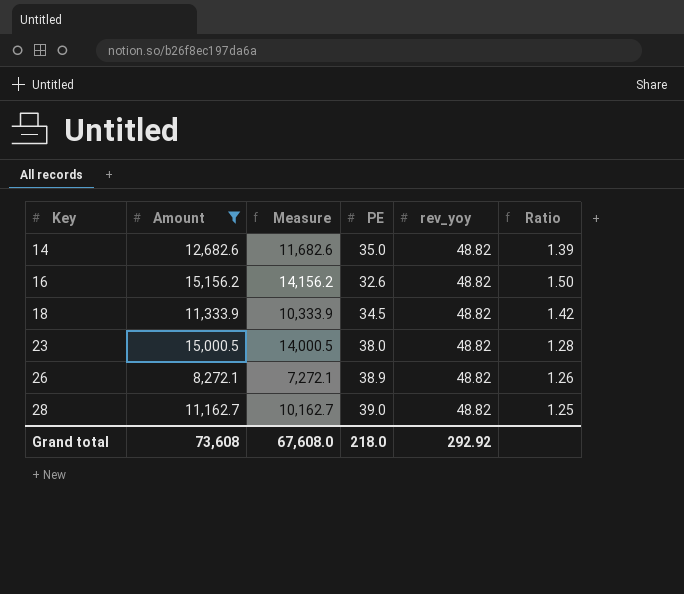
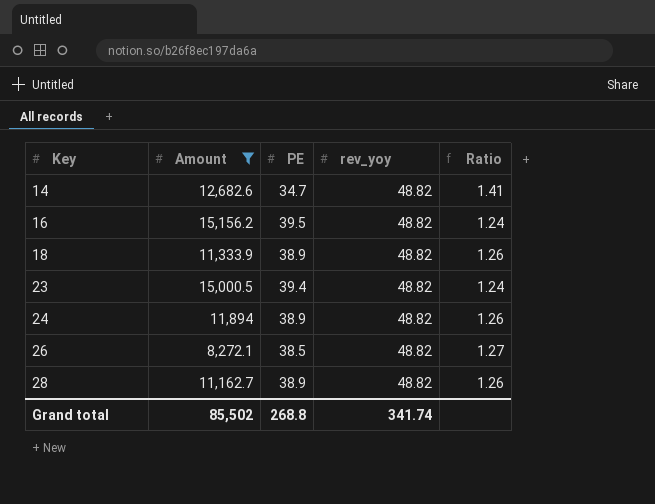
column Measure | formula: [Amount] - 1000 -> none
14 | PE: 35.0 -> 34.7
14 | Ratio: 1.39 -> 1.41
16 | PE: 32.6 -> 39.5
16 | Ratio: 1.50 -> 1.24
18 | PE: 34.5 -> 38.9
18 | Ratio: 1.42 -> 1.26
23 | PE: 38.0 -> 39.4
23 | Ratio: 1.28 -> 1.24
row 24: none -> 11,894 | 38.9 | 48.82 | 1.26
26 | PE: 38.9 -> 38.5
26 | Ratio: 1.26 -> 1.27
28 | PE: 39.0 -> 38.9
28 | Ratio: 1.25 -> 1.26
Grand total | Amount: 73,608 -> 85,502
Grand total | PE: 218.0 -> 268.8
Grand total | rev_yoy: 292.92 -> 341.74

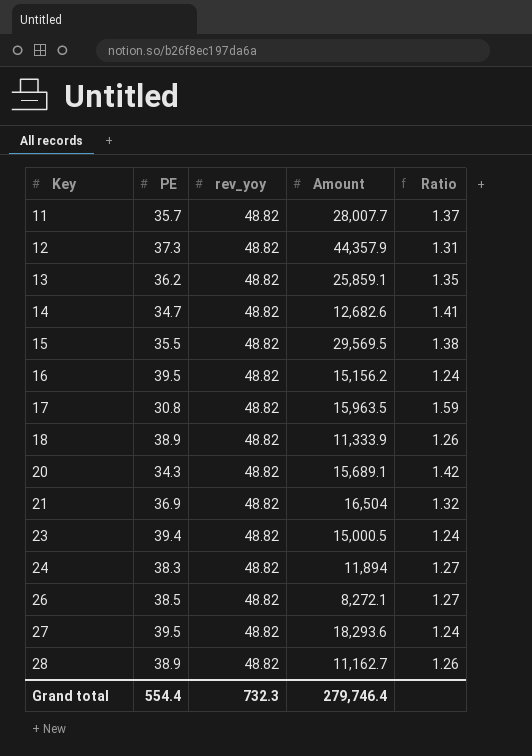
filter: Amount <= 15,156.2 -> none
column Amount | position: 2 -> 4
24 | PE: 38.9 -> 38.3
24 | Ratio: 1.26 -> 1.27
Grand total | PE: 268.8 -> 554.4
Grand total | rev_yoy: 341.74 -> 732.3
Grand total | Amount: 85,502 -> 279,746.4

